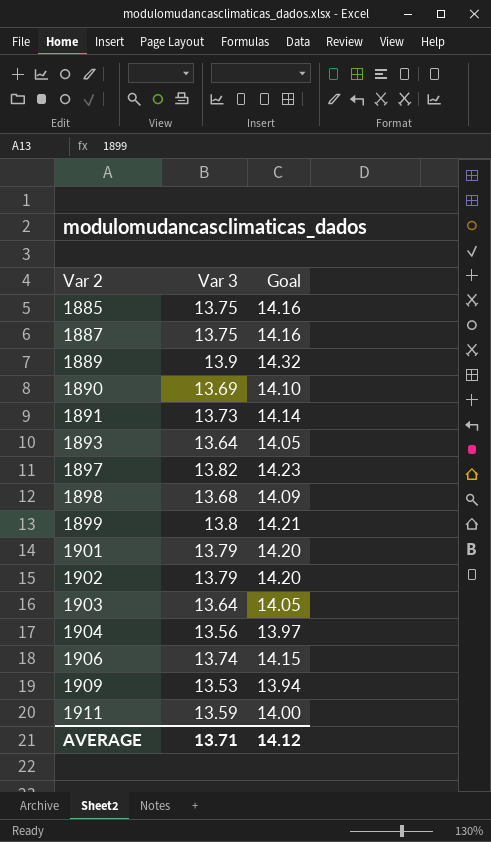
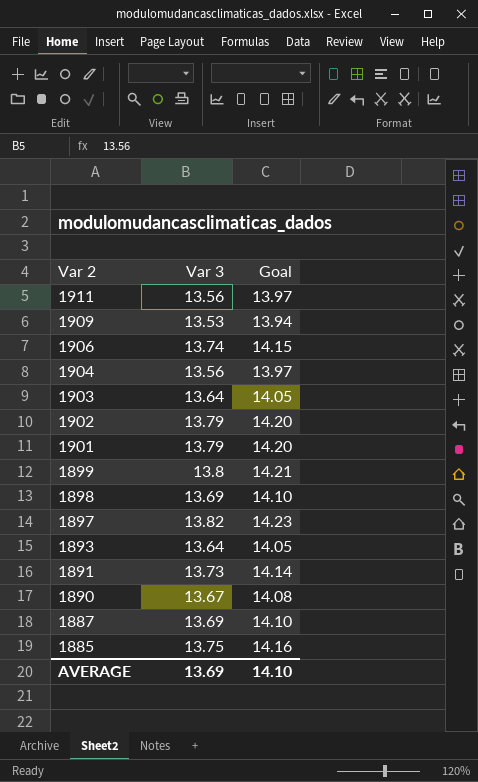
row order: Var 2 ascending -> Var 2 descending
row 1889: 13.9 | 14.32 -> none
1911 | Var 3: 13.59 -> 13.56
1911 | Goal: 14.00 -> 13.97
1898 | Var 3: 13.68 -> 13.69
1898 | Goal: 14.09 -> 14.10
1890 | Var 3: 13.69 -> 13.67
1890 | Goal: 14.10 -> 14.08
1887 | Var 3: 13.75 -> 13.69
1887 | Goal: 14.16 -> 14.10
AVERAGE | Var 3: 13.71 -> 13.69
AVERAGE | Goal: 14.12 -> 14.10

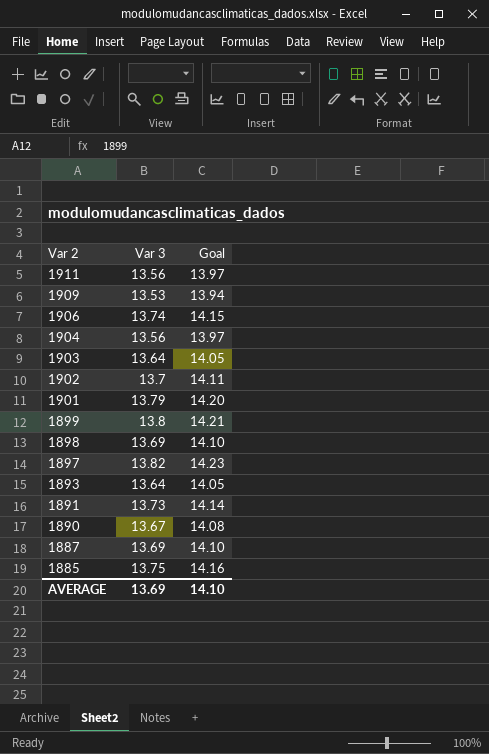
1902 | Var 3: 13.79 -> 13.7
1902 | Goal: 14.20 -> 14.11

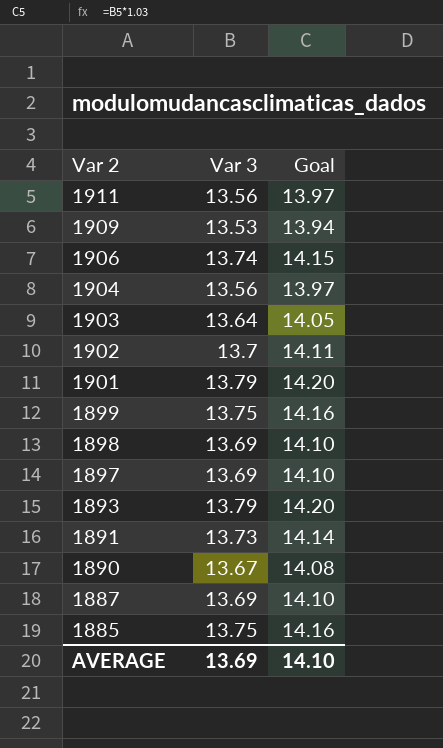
1899 | Var 3: 13.8 -> 13.75
1899 | Goal: 14.21 -> 14.16
1897 | Var 3: 13.82 -> 13.69
1897 | Goal: 14.23 -> 14.10
1893 | Var 3: 13.64 -> 13.79
1893 | Goal: 14.05 -> 14.20

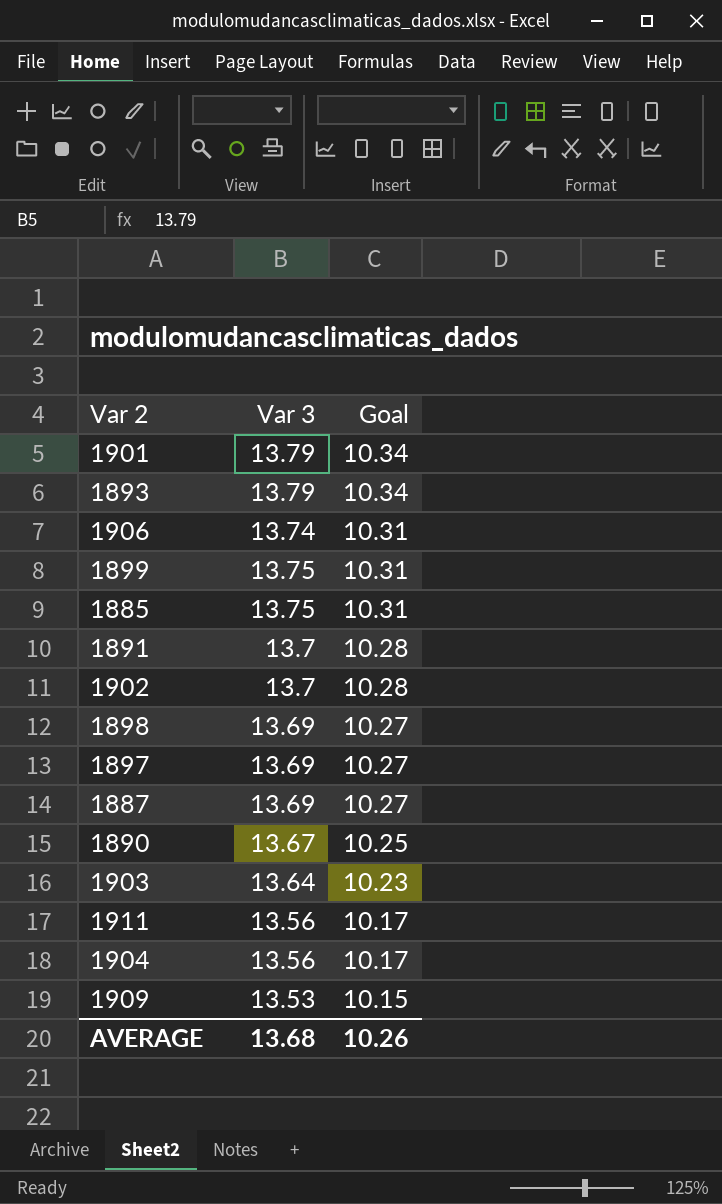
row order: Var 2 descending -> Goal descending
column Goal | formula: [Var 3] * 1.03 -> [Var 3] * 0.75
1891 | Var 3: 13.73 -> 13.7
AVERAGE | Var 3: 13.69 -> 13.68
AVERAGE | Goal: 14.10 -> 10.26

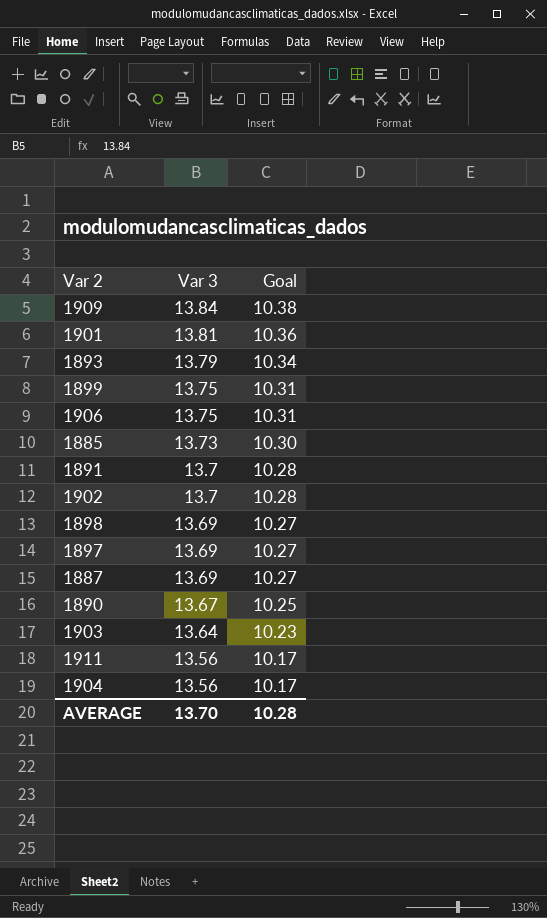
row order: Goal descending -> Var 3 descending
1909 | Var 3: 13.53 -> 13.84
1909 | Goal: 10.15 -> 10.38
1901 | Var 3: 13.79 -> 13.81
1901 | Goal: 10.34 -> 10.36
1906 | Var 3: 13.74 -> 13.75
1885 | Var 3: 13.75 -> 13.73
1885 | Goal: 10.31 -> 10.30
AVERAGE | Var 3: 13.68 -> 13.70
AVERAGE | Goal: 10.26 -> 10.28

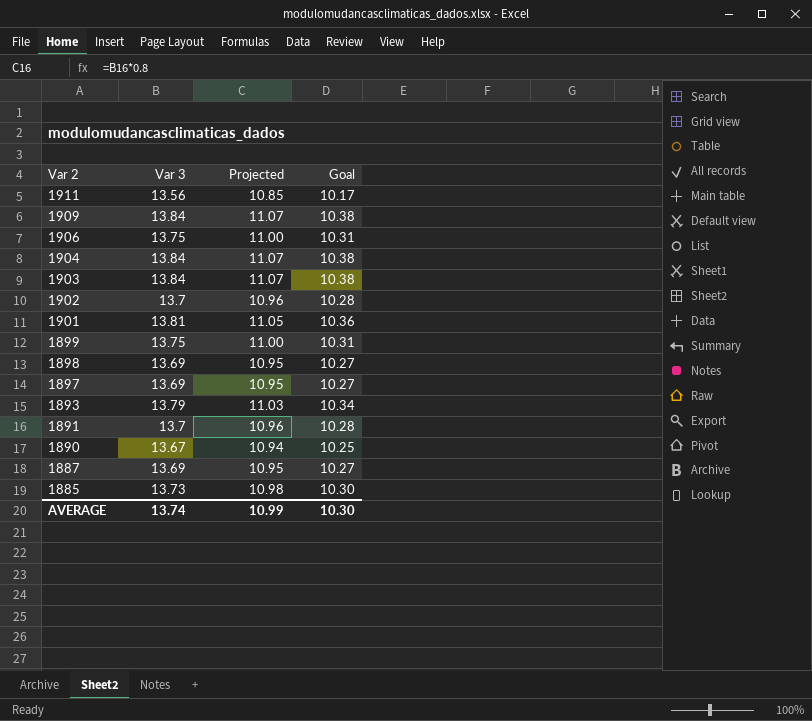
row order: Var 3 descending -> Var 2 descending
column Projected | formula: none -> [Var 3] * 0.8
1904 | Var 3: 13.56 -> 13.84
1904 | Goal: 10.17 -> 10.38
1903 | Var 3: 13.64 -> 13.84
1903 | Goal: 10.23 -> 10.38
AVERAGE | Var 3: 13.70 -> 13.74
AVERAGE | Goal: 10.28 -> 10.30

